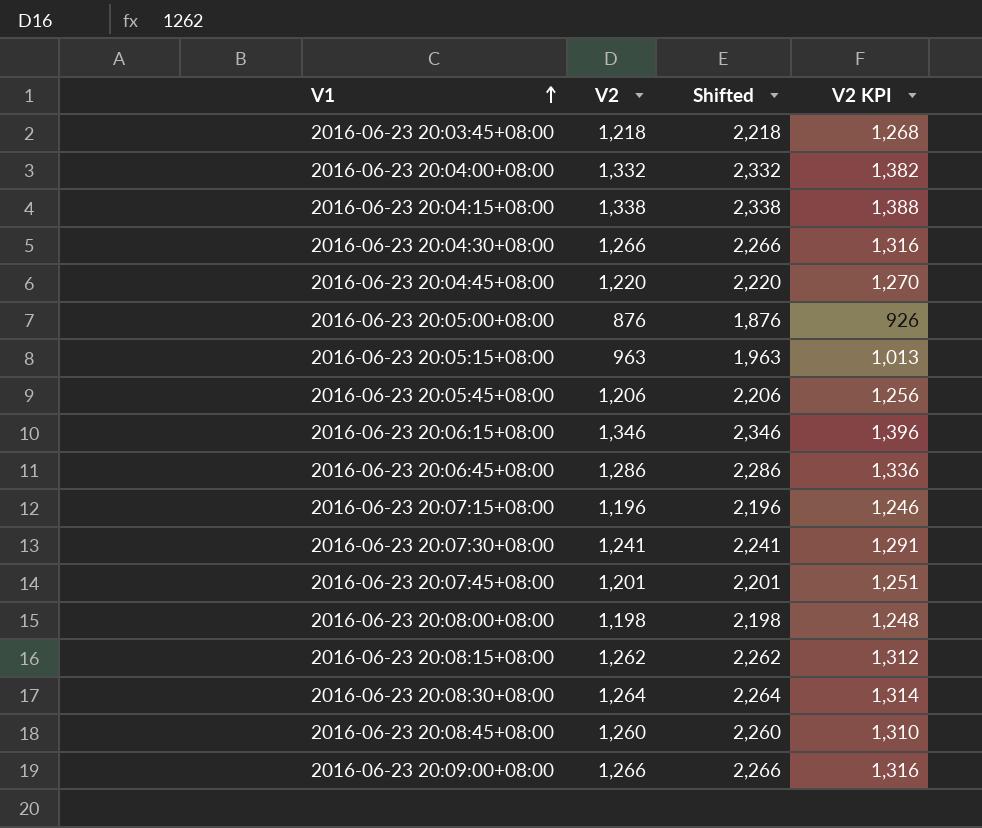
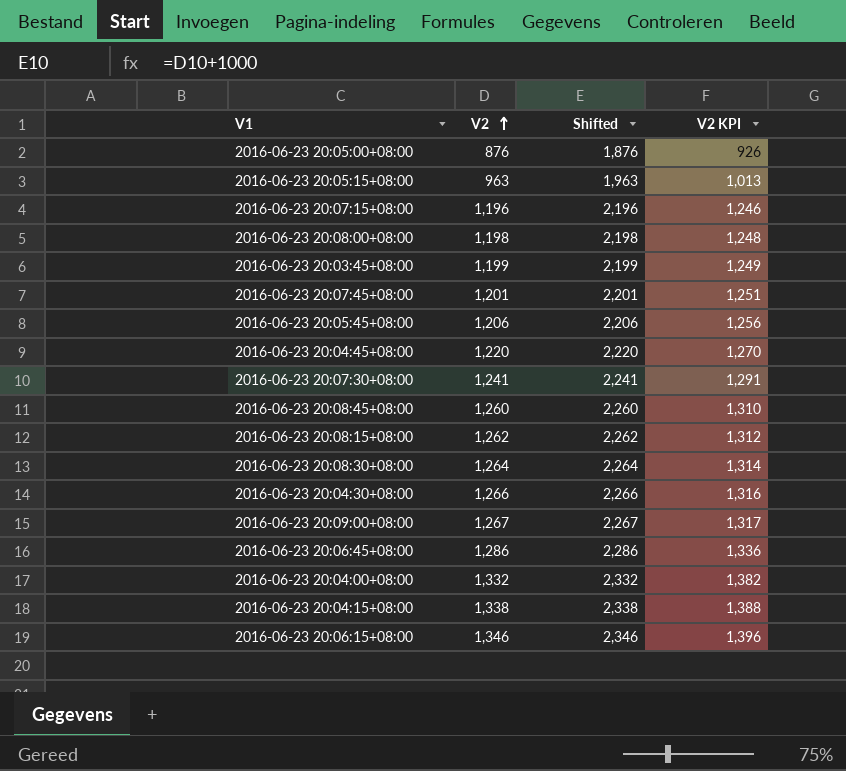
row order: V1 ascending -> V2 ascending
2016-06-23 20:03:45+08:00 | V2: 1,218 -> 1,199
2016-06-23 20:03:45+08:00 | Shifted: 2,218 -> 2,199
2016-06-23 20:03:45+08:00 | V2 KPI: 1,268 -> 1,249
2016-06-23 20:09:00+08:00 | V2: 1,266 -> 1,267
2016-06-23 20:09:00+08:00 | Shifted: 2,266 -> 2,267
2016-06-23 20:09:00+08:00 | V2 KPI: 1,316 -> 1,317

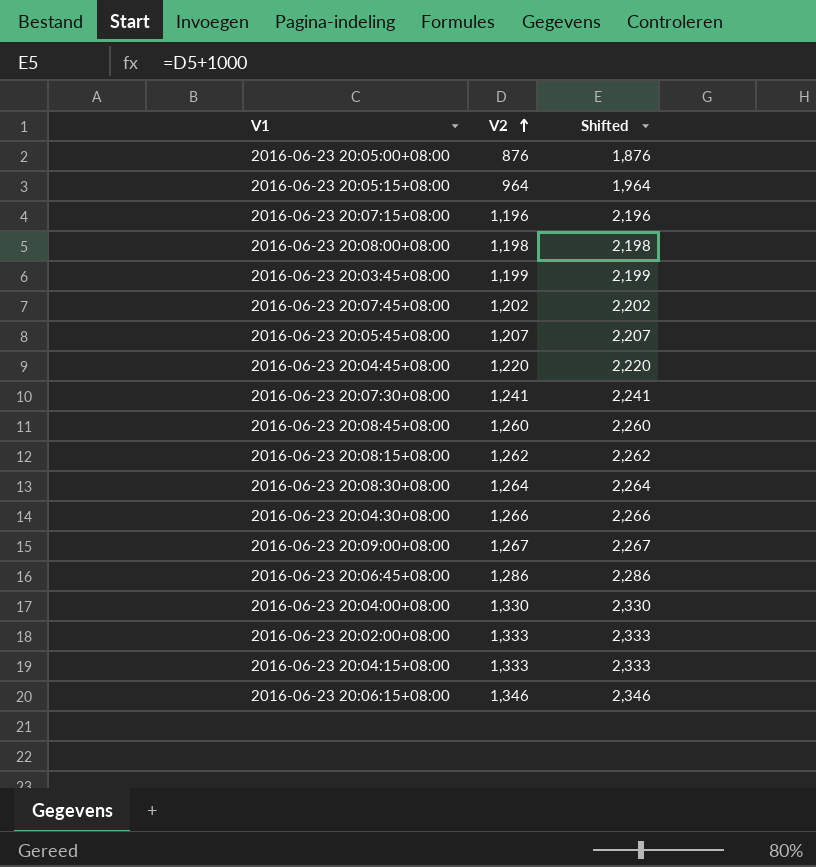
column V2 KPI | formula: [V2] + 50 -> none
2016-06-23 20:05:15+08:00 | V2: 963 -> 964
2016-06-23 20:05:15+08:00 | Shifted: 1,963 -> 1,964
2016-06-23 20:07:45+08:00 | V2: 1,201 -> 1,202
2016-06-23 20:07:45+08:00 | Shifted: 2,201 -> 2,202
2016-06-23 20:05:45+08:00 | V2: 1,206 -> 1,207
2016-06-23 20:05:45+08:00 | Shifted: 2,206 -> 2,207
2016-06-23 20:04:00+08:00 | V2: 1,332 -> 1,330
2016-06-23 20:04:00+08:00 | Shifted: 2,332 -> 2,330
row 2016-06-23 20:02:00+08:00: none -> 1,333 | 2,333
2016-06-23 20:04:15+08:00 | V2: 1,338 -> 1,333
2016-06-23 20:04:15+08:00 | Shifted: 2,338 -> 2,333

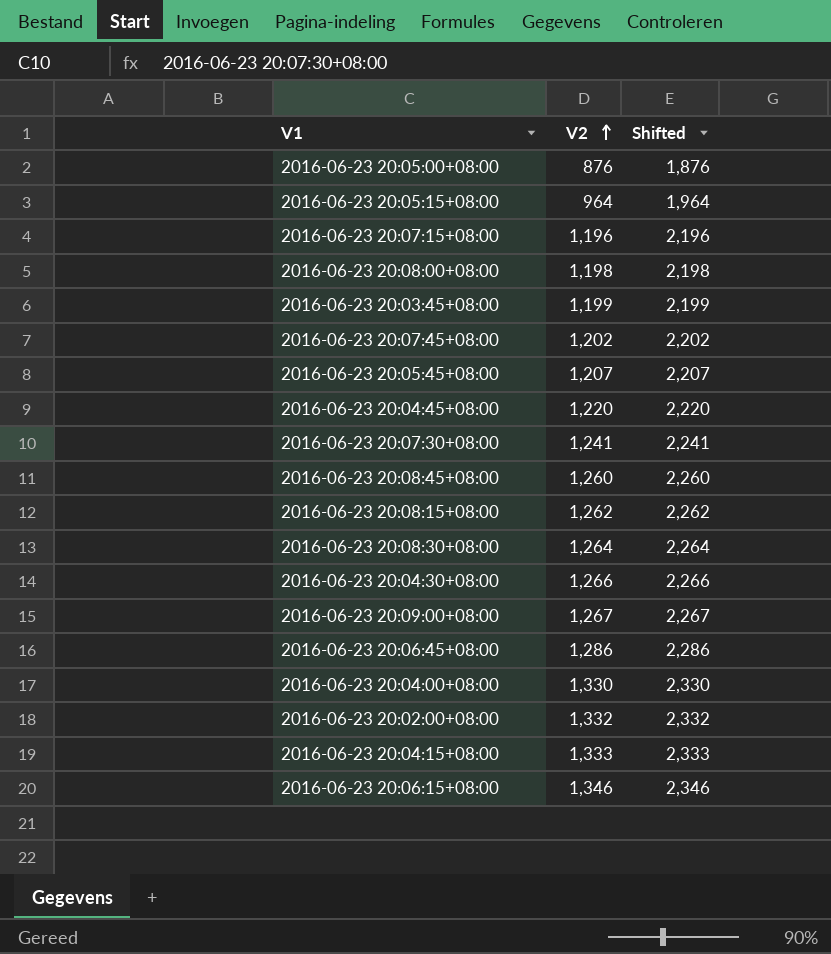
2016-06-23 20:02:00+08:00 | V2: 1,333 -> 1,332
2016-06-23 20:02:00+08:00 | Shifted: 2,333 -> 2,332

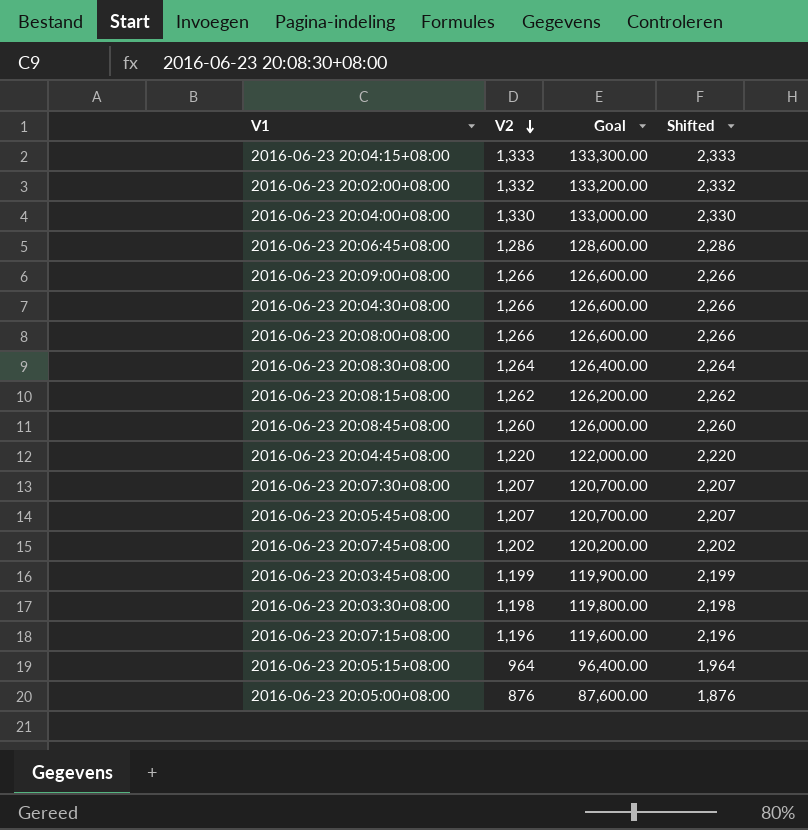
row order: V2 ascending -> V2 descending
column Goal | formula: none -> [V2] * 100
row 2016-06-23 20:06:15+08:00: 1,346 | 2,346 -> none
2016-06-23 20:09:00+08:00 | V2: 1,267 -> 1,266
2016-06-23 20:09:00+08:00 | Shifted: 2,267 -> 2,266
2016-06-23 20:08:00+08:00 | V2: 1,198 -> 1,266
2016-06-23 20:08:00+08:00 | Shifted: 2,198 -> 2,266
2016-06-23 20:07:30+08:00 | V2: 1,241 -> 1,207
2016-06-23 20:07:30+08:00 | Shifted: 2,241 -> 2,207
row 2016-06-23 20:03:30+08:00: none -> 1,198 | 119,800.00 | 2,198

